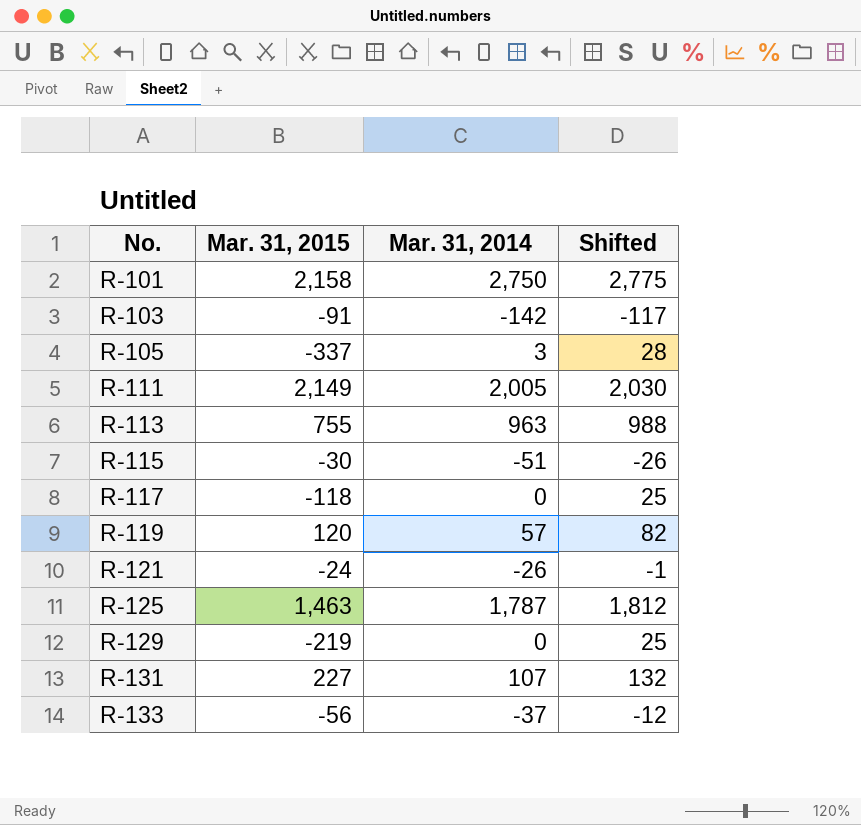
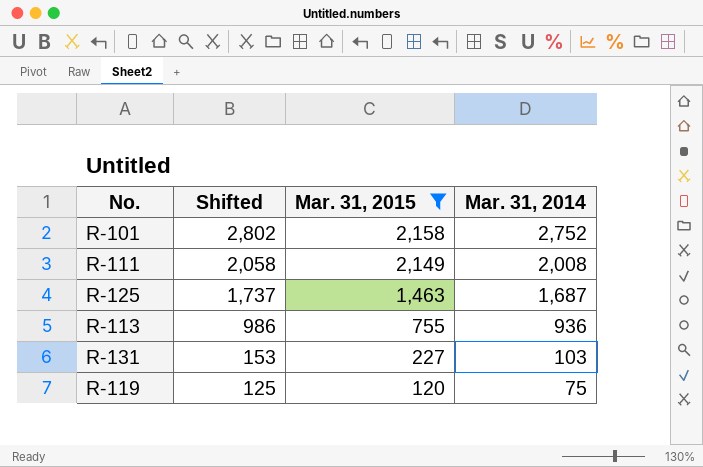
filter: none -> Mar. 31, 2015 >= 120
row order: No. ascending -> Shifted descending
column Shifted | formula: [Mar. 31, 2014] + 25 -> [Mar. 31, 2014] + 50
column Shifted | position: 4 -> 2
R-101 | Mar. 31, 2014: 2,750 -> 2,752
R-111 | Mar. 31, 2014: 2,005 -> 2,008
R-125 | Mar. 31, 2014: 1,787 -> 1,687
R-113 | Mar. 31, 2014: 963 -> 936
R-131 | Mar. 31, 2014: 107 -> 103
R-119 | Mar. 31, 2014: 57 -> 75

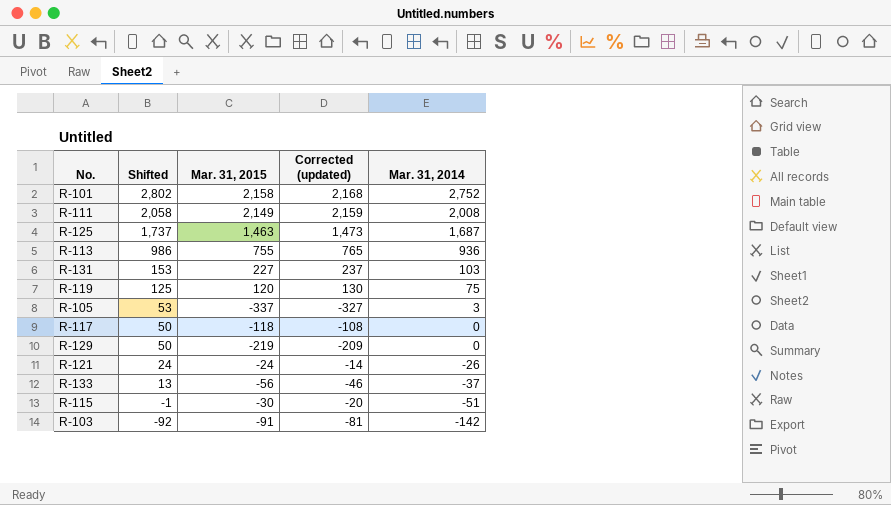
filter: Mar. 31, 2015 >= 120 -> none
column Corrected (updated) | formula: none -> [Mar. 31, 2015] + 10

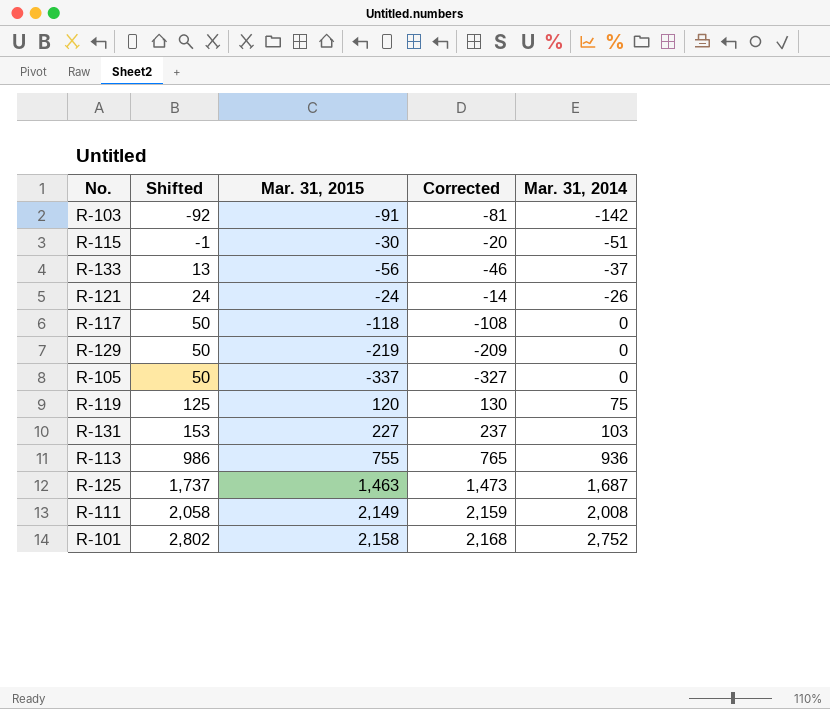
row order: Shifted descending -> Shifted ascending
column name: Corrected (updated) -> Corrected
R-105 | Shifted: 53 -> 50
R-105 | Mar. 31, 2014: 3 -> 0

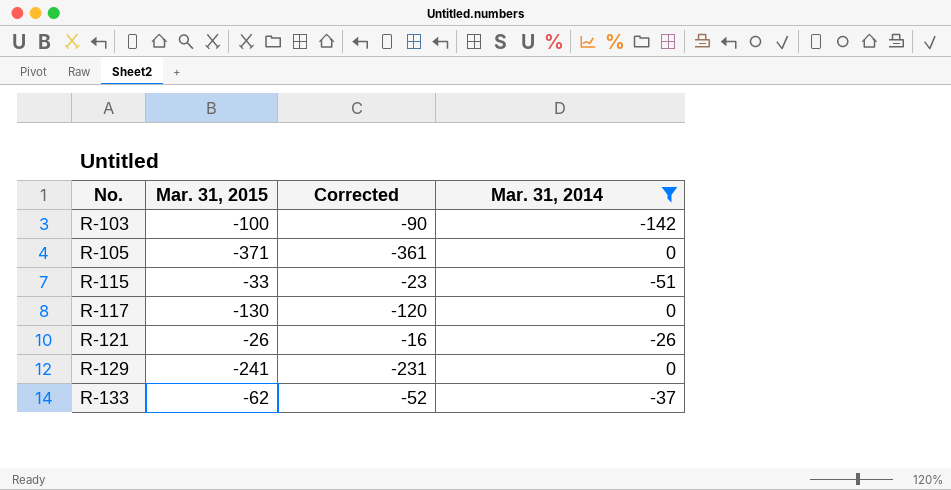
filter: none -> Mar. 31, 2014 <= 0
row order: Shifted ascending -> No. ascending
column Shifted | formula: [Mar. 31, 2014] + 50 -> none
R-103 | Mar. 31, 2015: -91 -> -100
R-103 | Corrected: -81 -> -90
R-105 | Mar. 31, 2015: -337 -> -371
R-105 | Corrected: -327 -> -361
R-115 | Mar. 31, 2015: -30 -> -33
R-115 | Corrected: -20 -> -23
R-117 | Mar. 31, 2015: -118 -> -130
R-117 | Corrected: -108 -> -120
R-121 | Mar. 31, 2015: -24 -> -26
R-121 | Corrected: -14 -> -16
R-129 | Mar. 31, 2015: -219 -> -241
R-129 | Corrected: -209 -> -231
R-133 | Mar. 31, 2015: -56 -> -62
R-133 | Corrected: -46 -> -52

